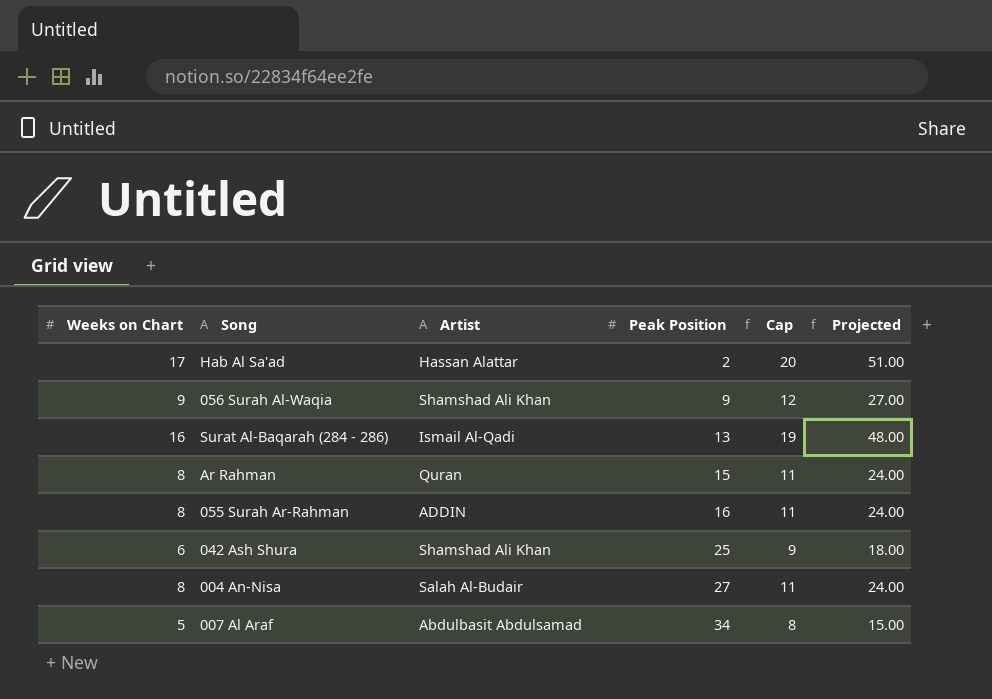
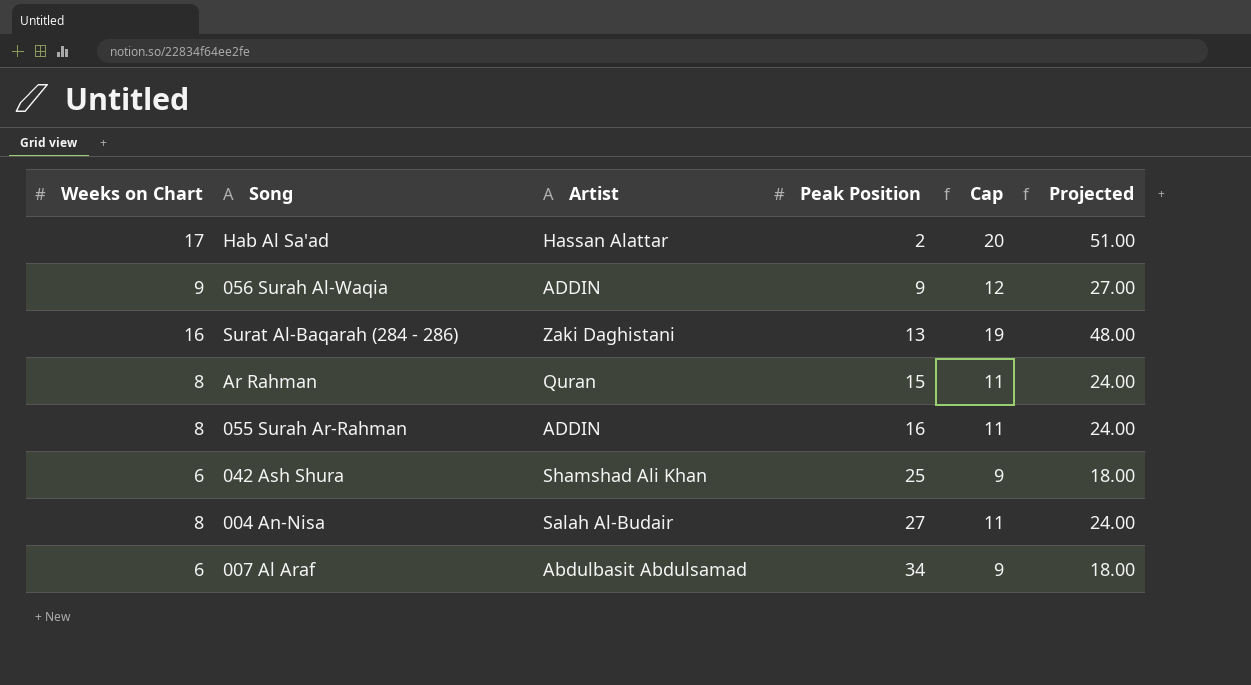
056 Surah Al-Waqia | Artist: Shamshad Ali Khan -> ADDIN
Surat Al-Baqarah (284 - 286) | Artist: Ismail Al-Qadi -> Zaki Daghistani
007 Al Araf | Weeks on Chart: 5 -> 6
007 Al Araf | Cap: 8 -> 9
007 Al Araf | Projected: 15.00 -> 18.00

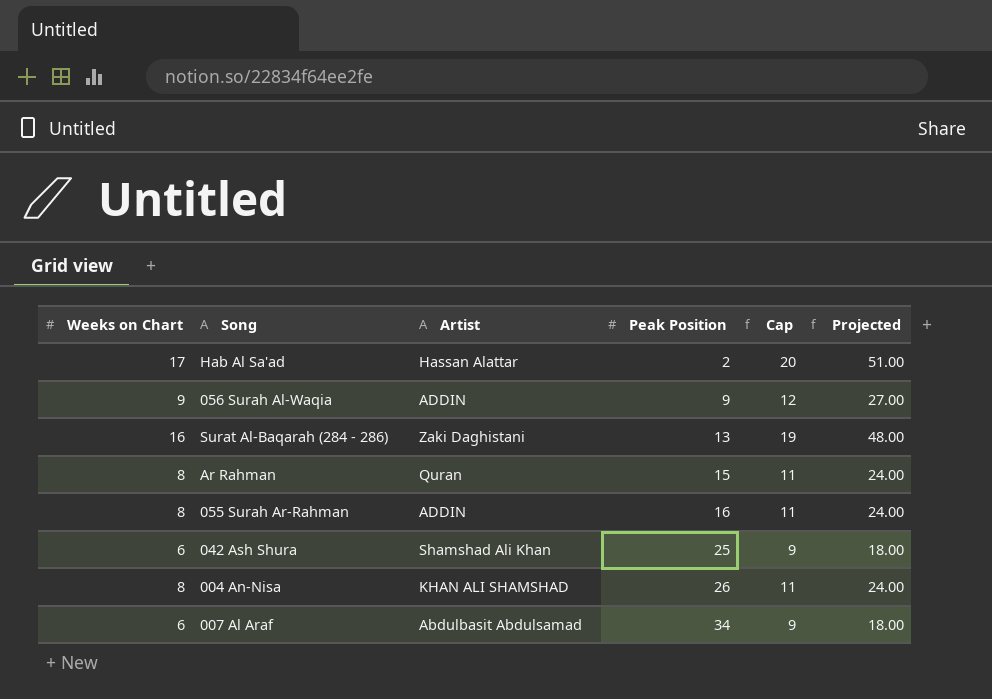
004 An-Nisa | Artist: Salah Al-Budair -> KHAN ALI SHAMSHAD
004 An-Nisa | Peak Position: 27 -> 26

